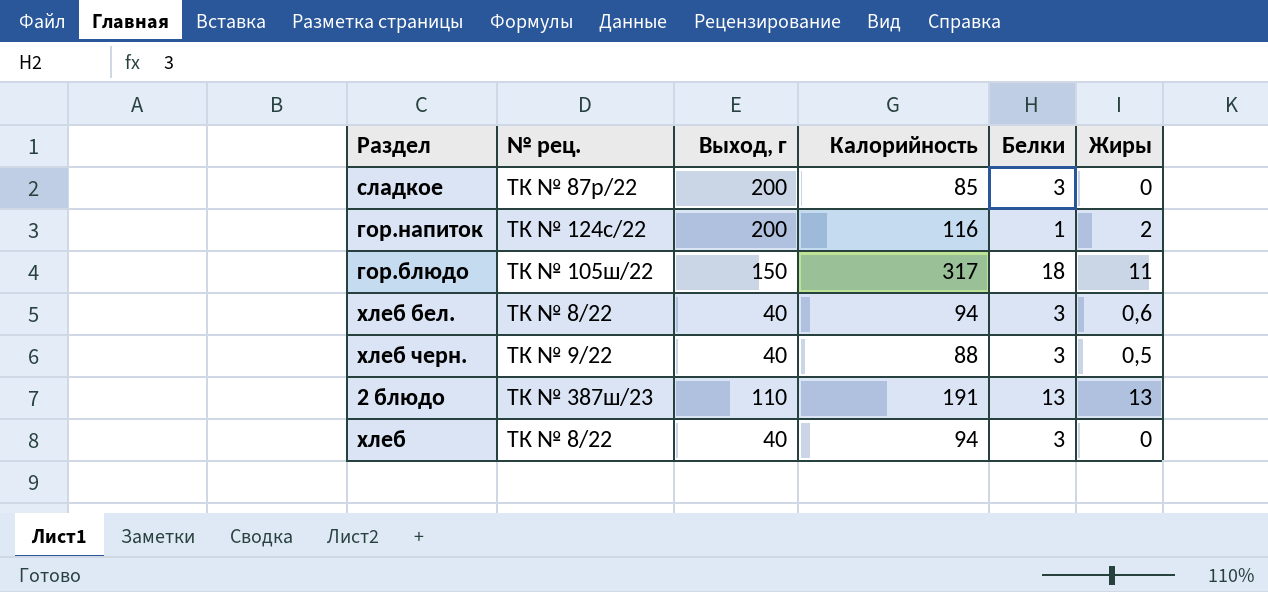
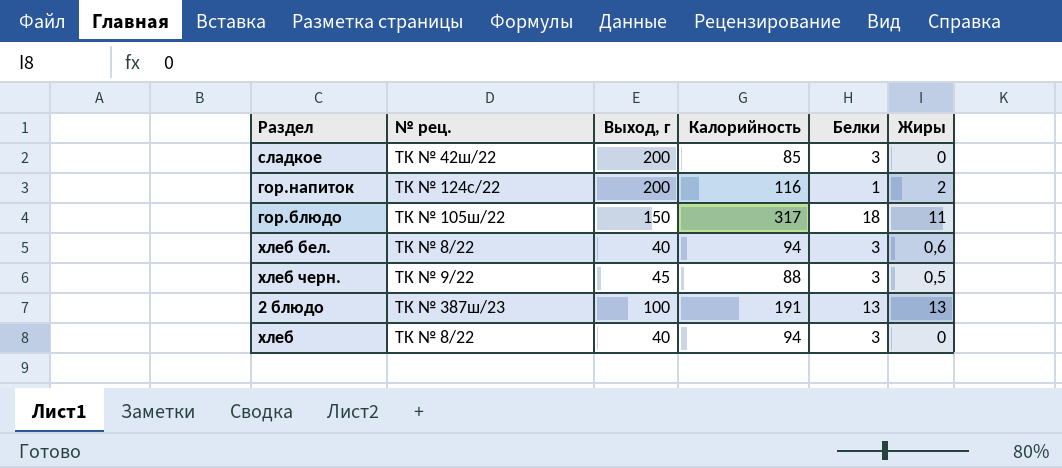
сладкое | № рец.: ТК № 87р/22 -> ТК № 42ш/22
хлеб черн. | Выход, г: 40 -> 45
2 блюдо | Выход, г: 110 -> 100

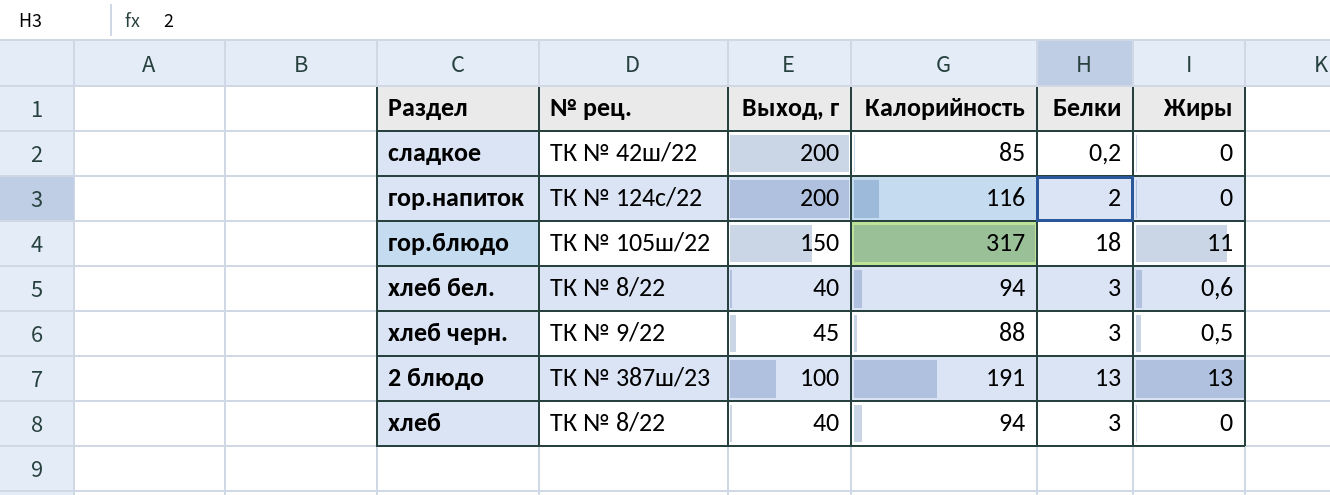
сладкое | Белки: 3 -> 0,2
гор.напиток | Белки: 1 -> 2
гор.напиток | Жиры: 2 -> 0

